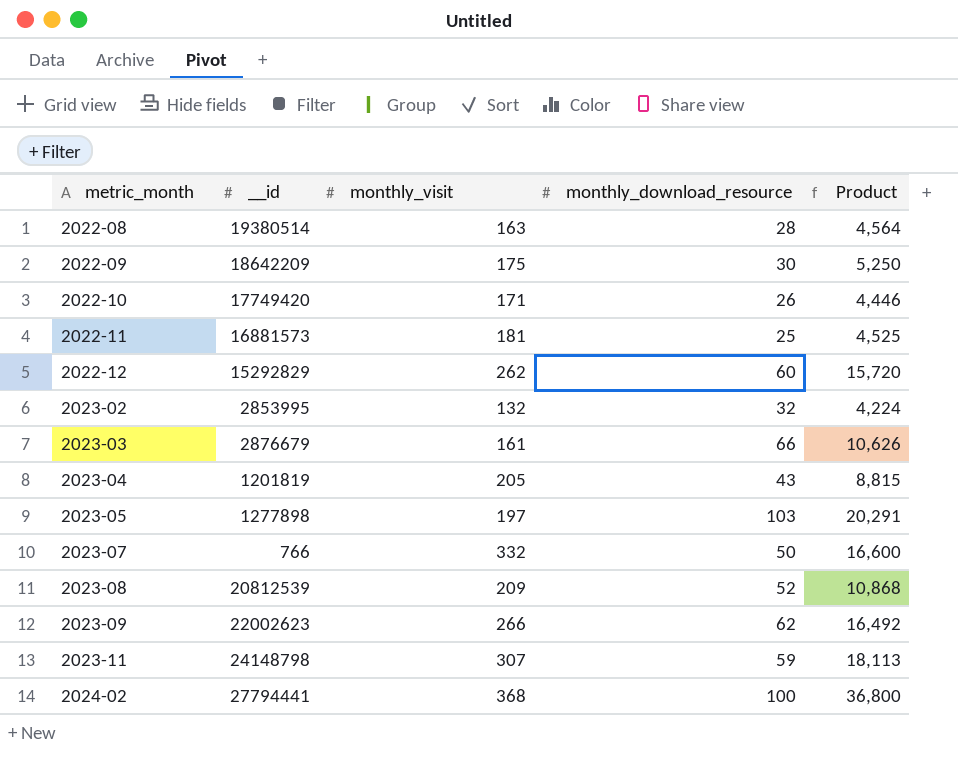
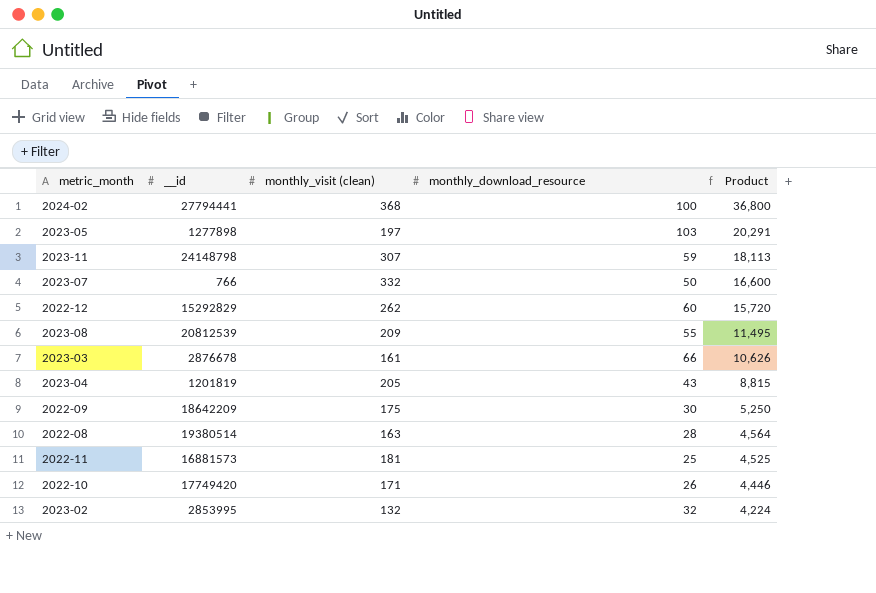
row order: metric_month ascending -> Product descending
column name: monthly_visit -> monthly_visit (clean)
row 2023-09: 22002623 | 266 | 62 | 16,492 -> none
2023-08 | monthly_download_resource: 52 -> 55
2023-08 | Product: 10,868 -> 11,495
2023-03 | __id: 2876679 -> 2876678

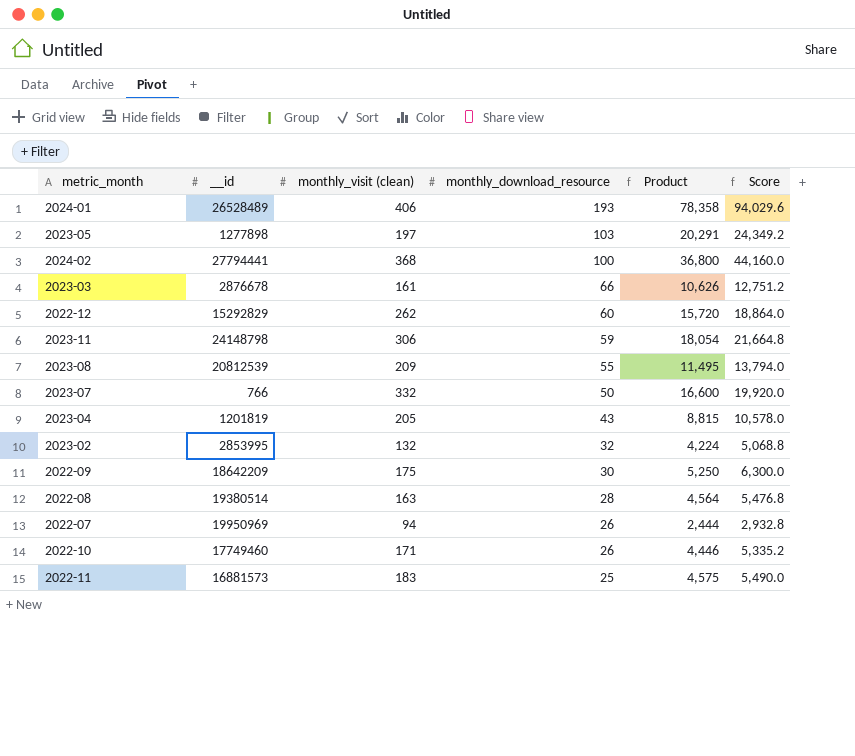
row order: Product descending -> monthly_download_resource descending
column Score | formula: none -> [Product] * 1.2
row 2024-01: none -> 26528489 | 406 | 193 | 78,358 | 94,029.6
2023-11 | monthly_visit (clean): 307 -> 306
2023-11 | Product: 18,113 -> 18,054
row 2022-07: none -> 19950969 | 94 | 26 | 2,444 | 2,932.8
2022-10 | __id: 17749420 -> 17749460
2022-11 | monthly_visit (clean): 181 -> 183
2022-11 | Product: 4,525 -> 4,575

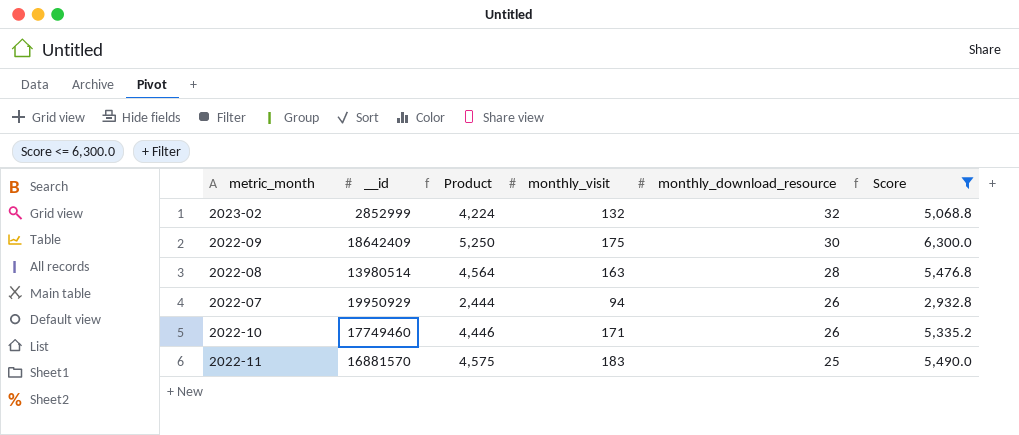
filter: none -> Score <= 6,300.0
column Product | position: 5 -> 3
column name: monthly_visit (clean) -> monthly_visit
2023-02 | __id: 2853995 -> 2852999
2022-09 | __id: 18642209 -> 18642409
2022-08 | __id: 19380514 -> 13980514
2022-07 | __id: 19950969 -> 19950929
2022-11 | __id: 16881573 -> 16881570

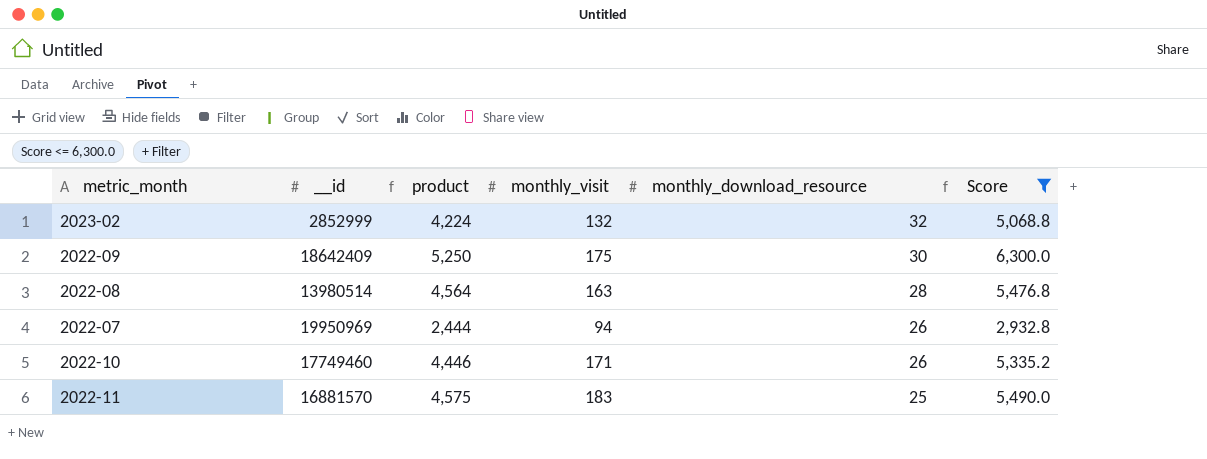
column name: Product -> product
2022-07 | __id: 19950929 -> 19950969

